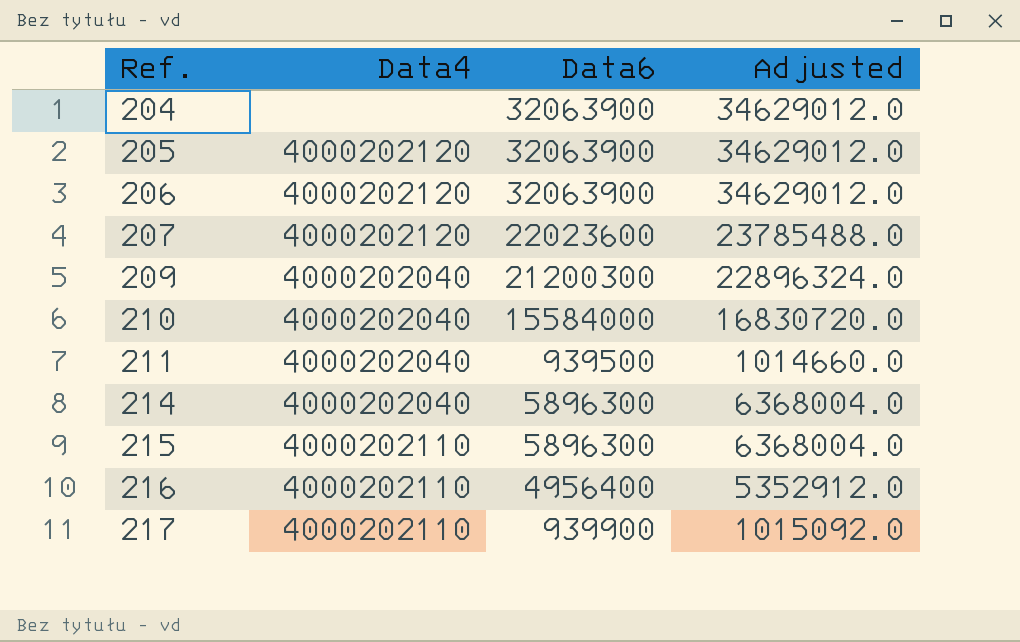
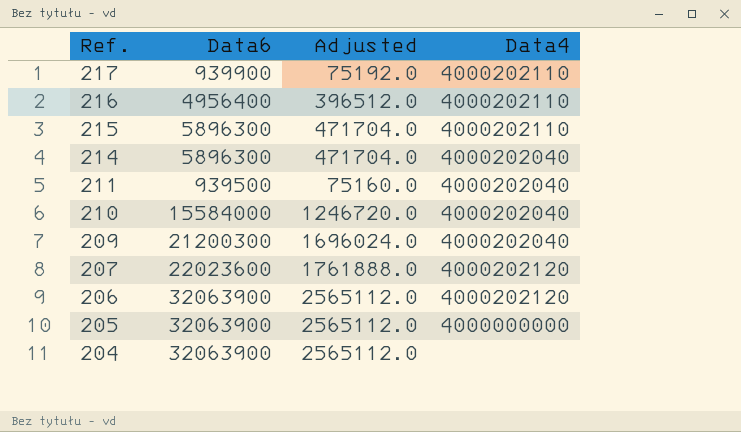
row order: Ref. ascending -> Ref. descending
column Adjusted | formula: [Data6] * 1.08 -> [Data6] * 0.08
column Data4 | position: 2 -> 4
205 | Data4: 4000202120 -> 4000000000

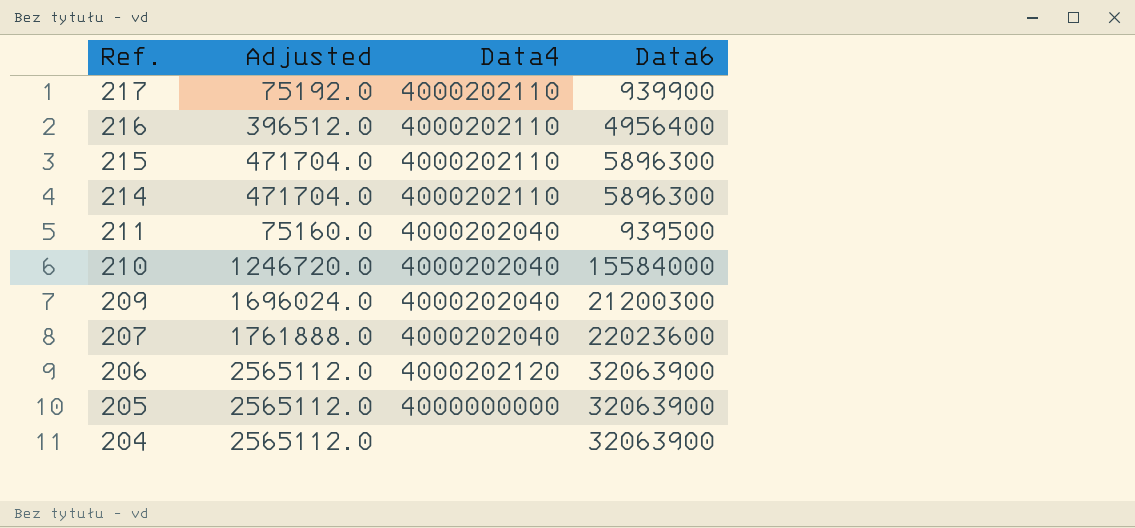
column Data6 | position: 2 -> 4
214 | Data4: 4000202040 -> 4000202110
207 | Data4: 4000202120 -> 4000202040

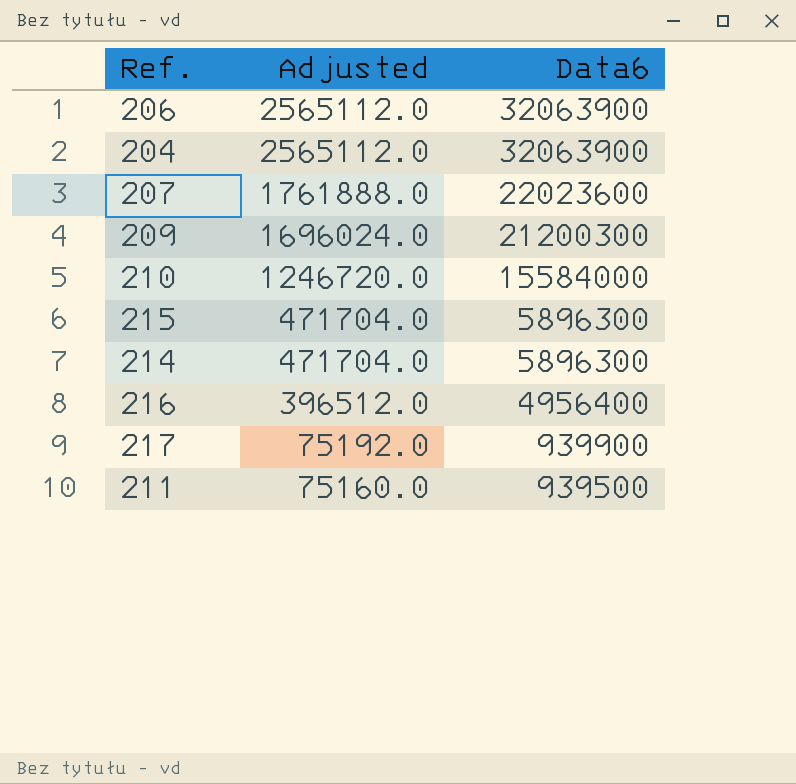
row order: Ref. descending -> Adjusted descending
column Data4 | position: 3 -> none
row 205: 2565112.0 | 4000000000 | 32063900 -> none

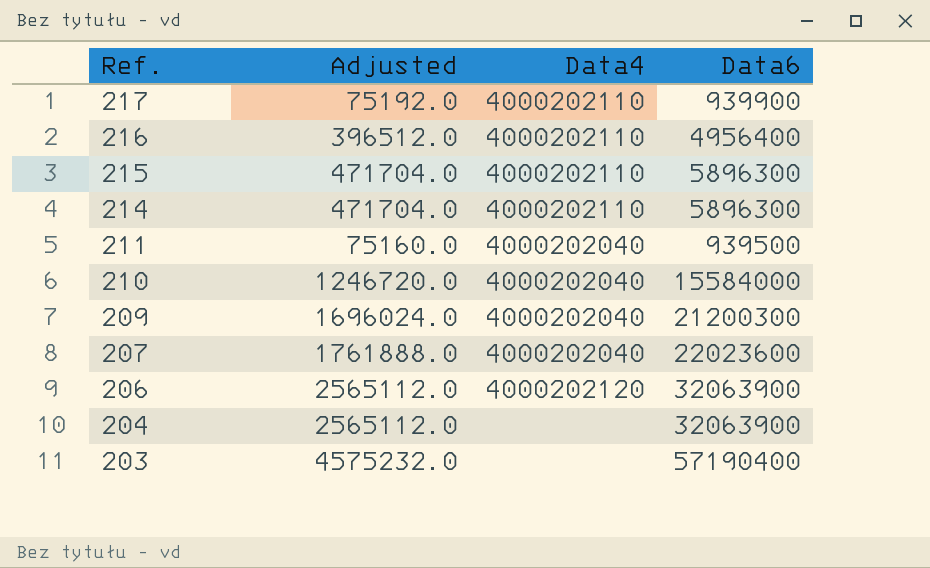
row order: Adjusted descending -> Ref. descending
column Data4 | position: none -> 3
row 203: none -> 4575232.0 | none | 57190400

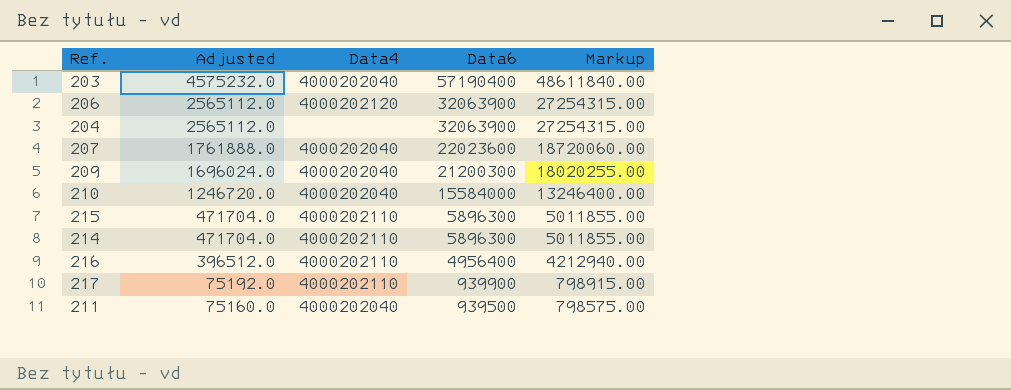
row order: Ref. descending -> Adjusted descending
column Markup | formula: none -> [Data6] * 0.85
203 | Data4: none -> 4000202040

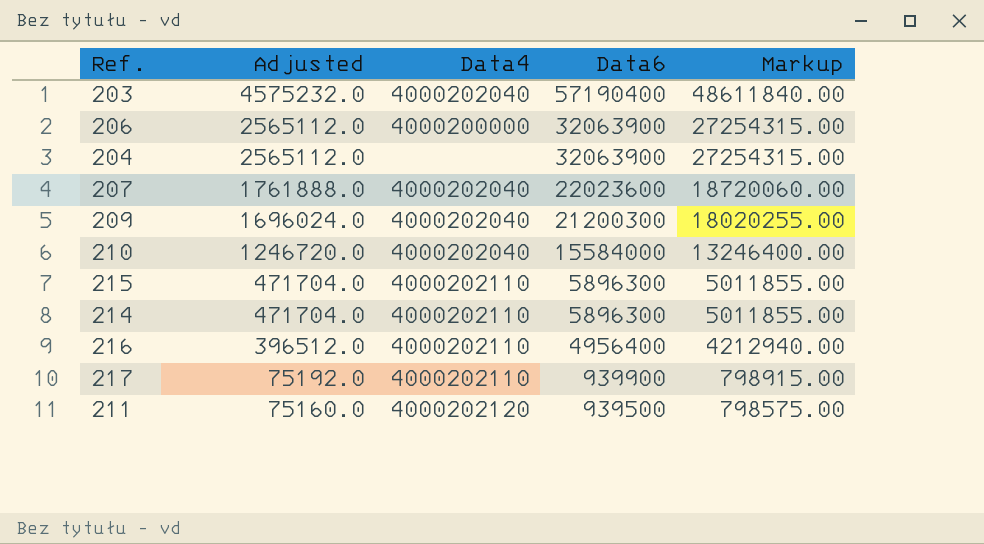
206 | Data4: 4000202120 -> 4000200000
211 | Data4: 4000202040 -> 4000202120

